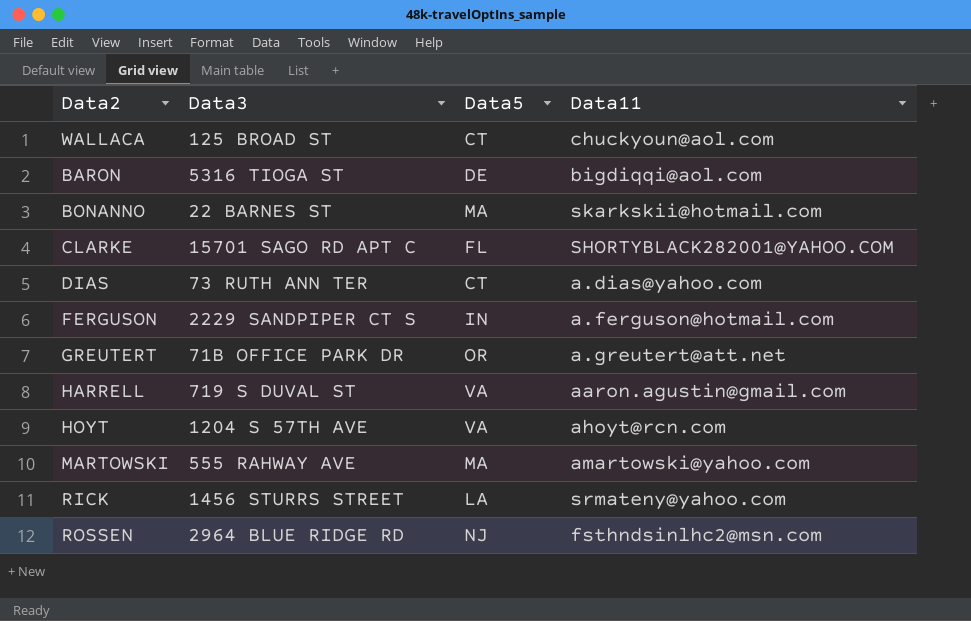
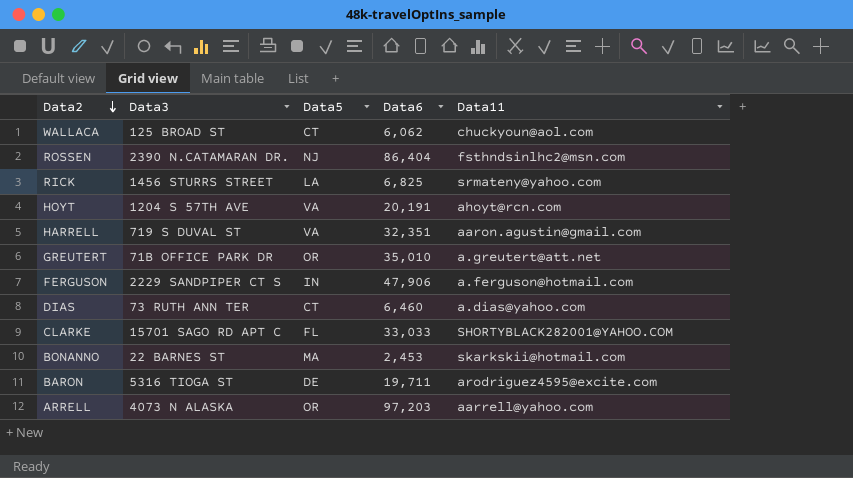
row order: none -> Data2 descending
column Data6 | position: none -> 4
row MARTOWSKI: 555 RAHWAY AVE | MA | amartowski@yahoo.com -> none
ROSSEN | Data3: 2964 BLUE RIDGE RD -> 2390 N.CATAMARAN DR.
BARON | Data11: bigdiqqi@aol.com -> arodriguez4595@excite.com
row ARRELL: none -> 4073 N ALASKA | OR | 97,203 | aarrell@yahoo.com

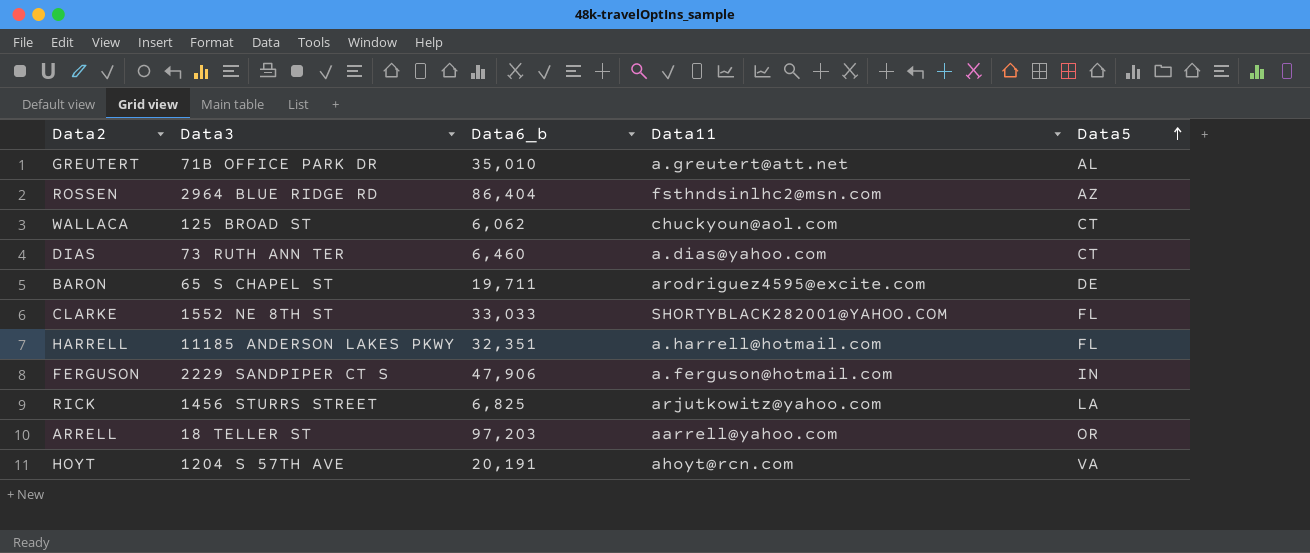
row order: Data2 descending -> Data5 ascending
column name: Data6 -> Data6_b
column Data5 | position: 3 -> 5
row BONANNO: 22 BARNES ST | MA | 2,453 | skarkskii@hotmail.com -> none
GREUTERT | Data5: OR -> AL
ROSSEN | Data3: 2390 N.CATAMARAN DR. -> 2964 BLUE RIDGE RD
ROSSEN | Data5: NJ -> AZ
BARON | Data3: 5316 TIOGA ST -> 65 S CHAPEL ST
CLARKE | Data3: 15701 SAGO RD APT C -> 1552 NE 8TH ST
HARRELL | Data3: 719 S DUVAL ST -> 11185 ANDERSON LAKES PKWY
HARRELL | Data11: aaron.agustin@gmail.com -> a.harrell@hotmail.com
HARRELL | Data5: VA -> FL
RICK | Data11: srmateny@yahoo.com -> arjutkowitz@yahoo.com
ARRELL | Data3: 4073 N ALASKA -> 18 TELLER ST

